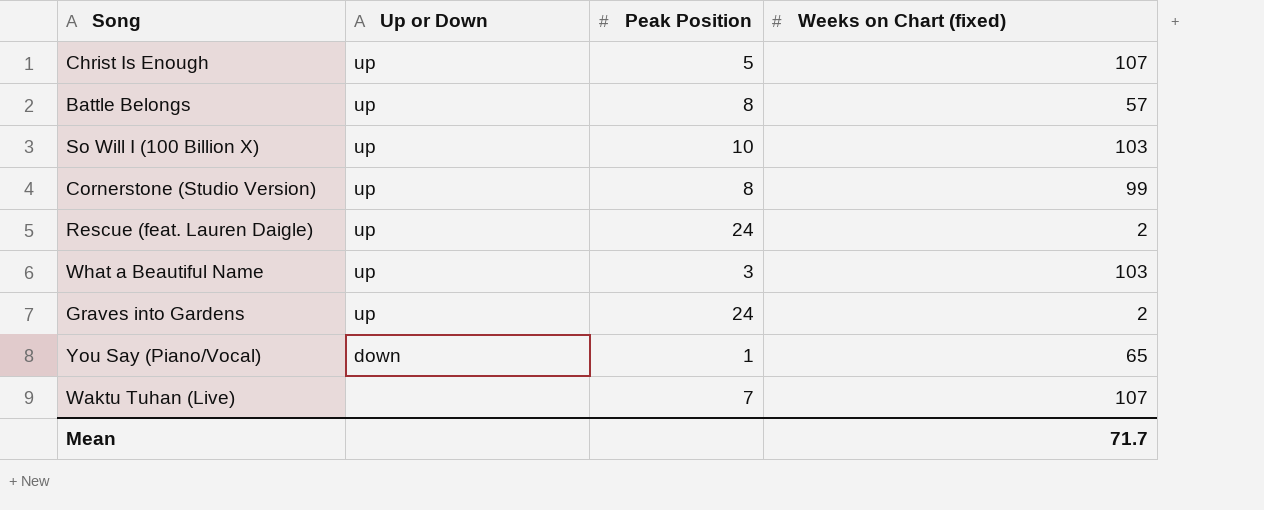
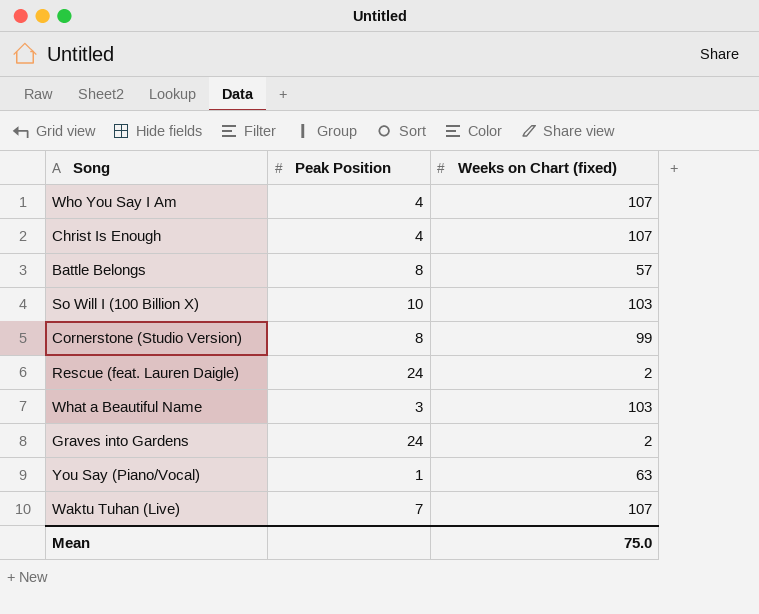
column Up or Down | position: 2 -> none
row Who You Say I Am: none -> 4 | 107
Christ Is Enough | Peak Position: 5 -> 4
You Say (Piano/Vocal) | Weeks on Chart (fixed): 65 -> 63
Mean | Weeks on Chart (fixed): 71.7 -> 75.0

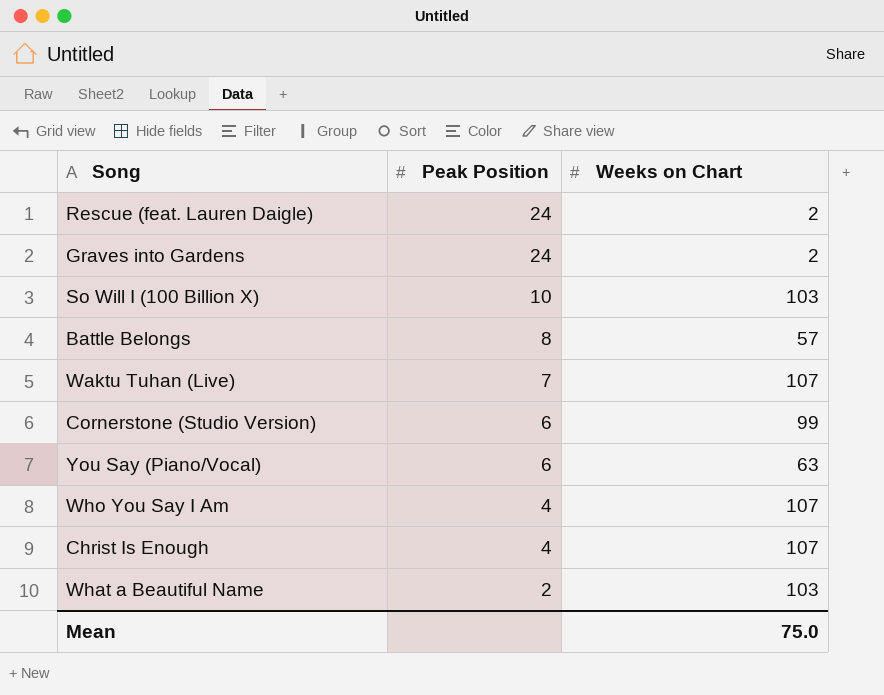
row order: none -> Peak Position descending
column name: Weeks on Chart (fixed) -> Weeks on Chart
Cornerstone (Studio Version) | Peak Position: 8 -> 6
You Say (Piano/Vocal) | Peak Position: 1 -> 6
What a Beautiful Name | Peak Position: 3 -> 2

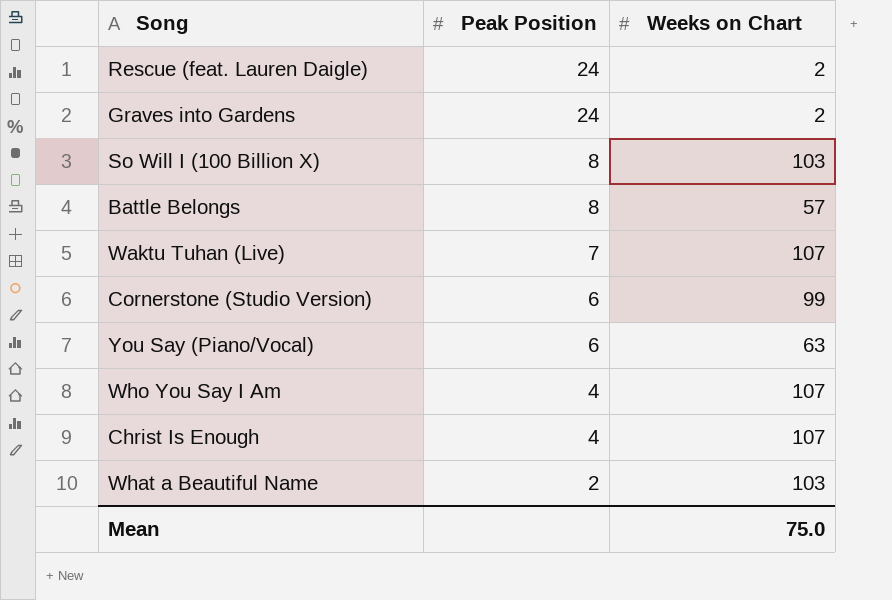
So Will I (100 Billion X) | Peak Position: 10 -> 8

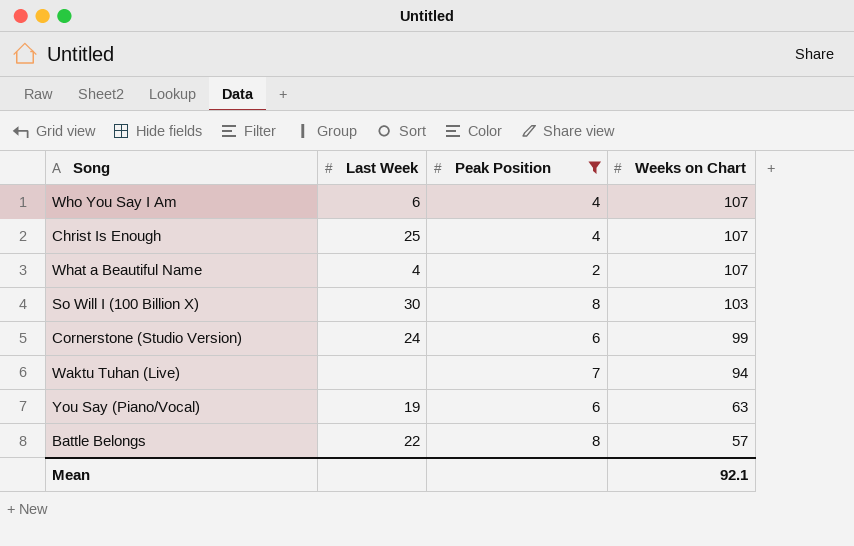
filter: none -> Peak Position != 24
row order: Peak Position descending -> Weeks on Chart descending
column Last Week | position: none -> 2
What a Beautiful Name | Weeks on Chart: 103 -> 107
Waktu Tuhan (Live) | Weeks on Chart: 107 -> 94
Mean | Weeks on Chart: 75.0 -> 92.1

